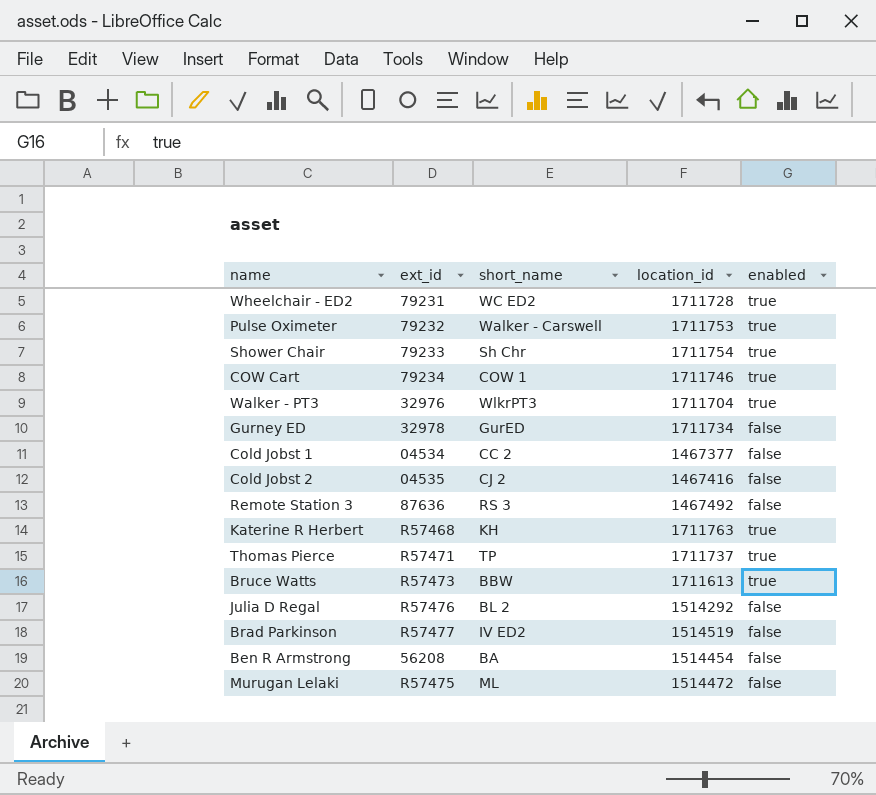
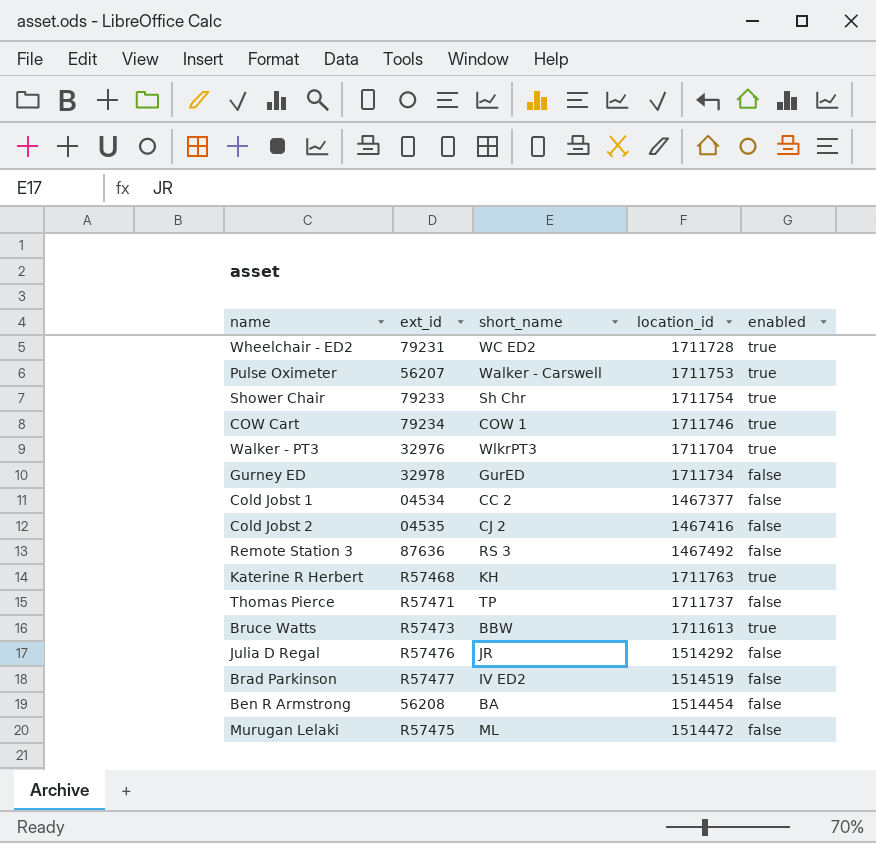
Pulse Oximeter | ext_id: 79232 -> 56207
Thomas Pierce | enabled: true -> false
Julia D Regal | short_name: BL 2 -> JR

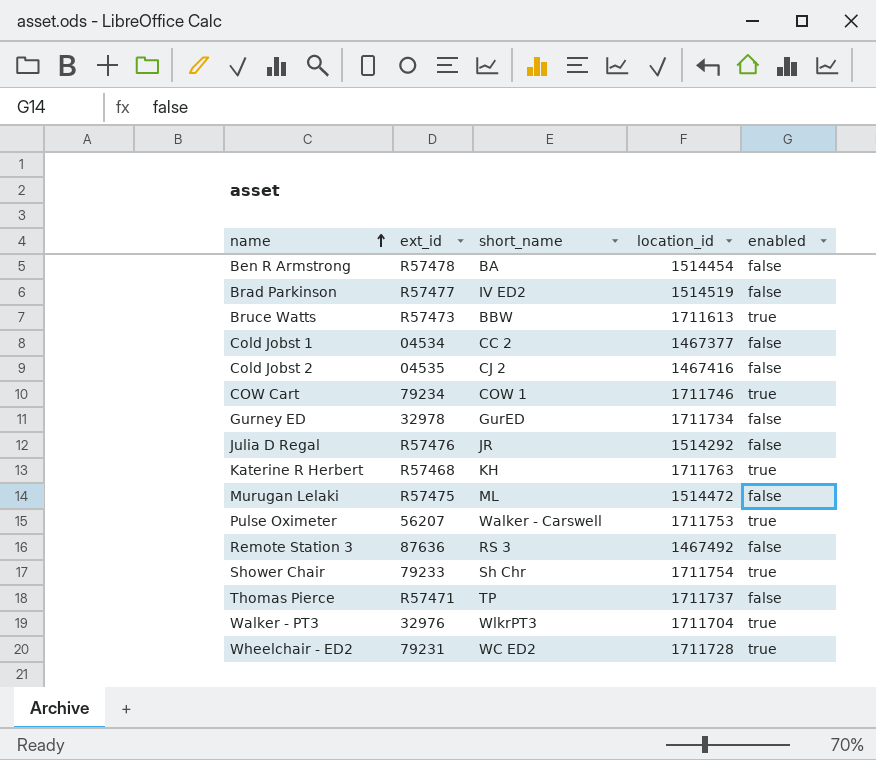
row order: none -> name ascending
Ben R Armstrong | ext_id: 56208 -> R57478

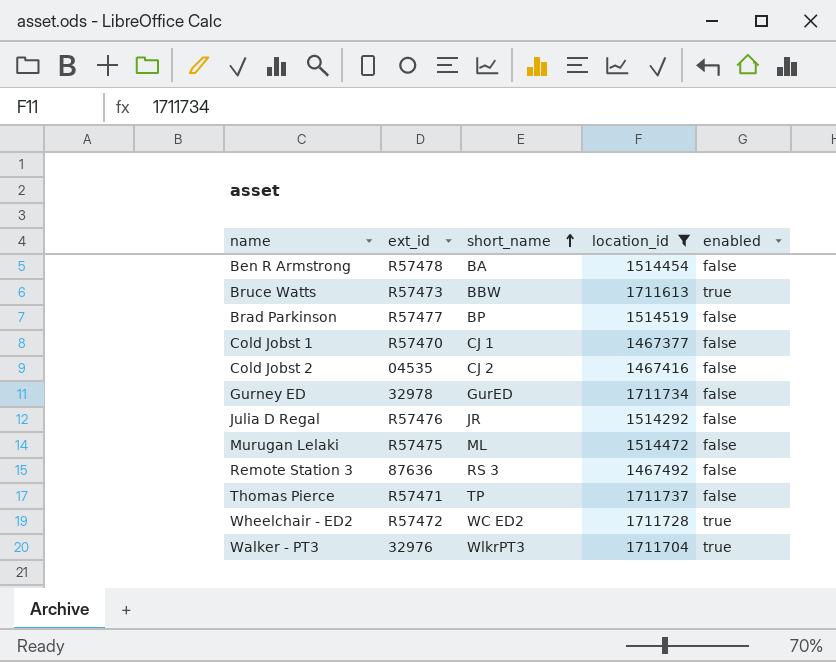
filter: none -> location_id <= 1711737
row order: name ascending -> short_name ascending
Brad Parkinson | short_name: IV ED2 -> BP
Cold Jobst 1 | ext_id: 04534 -> R57470
Cold Jobst 1 | short_name: CC 2 -> CJ 1
Wheelchair - ED2 | ext_id: 79231 -> R57472

